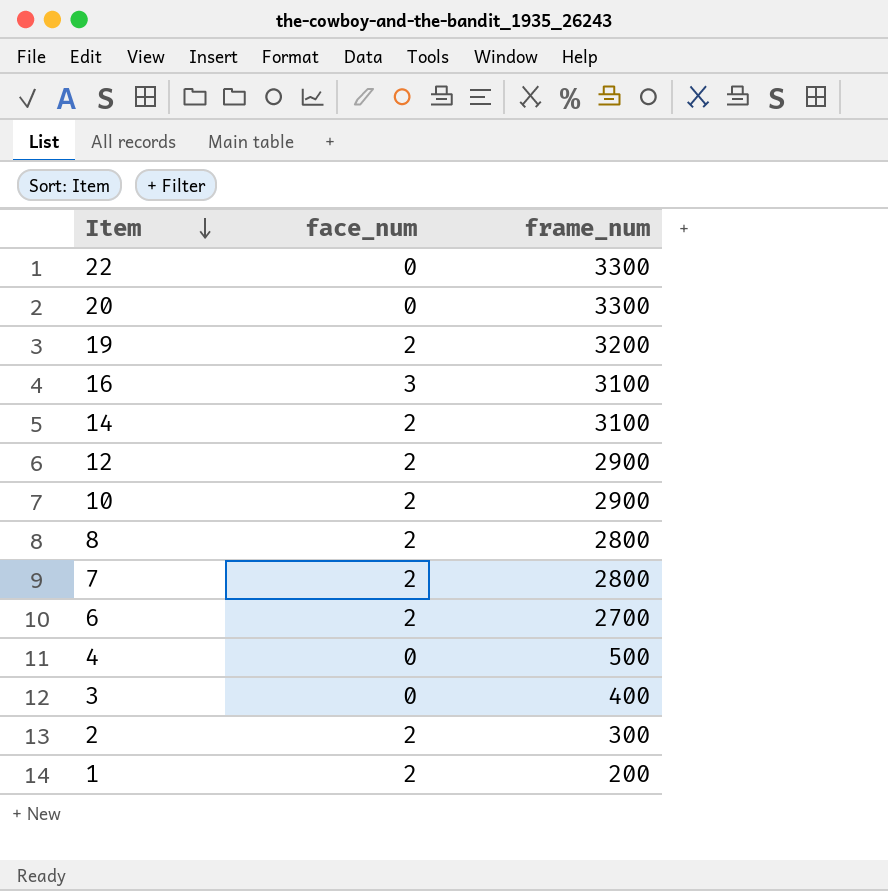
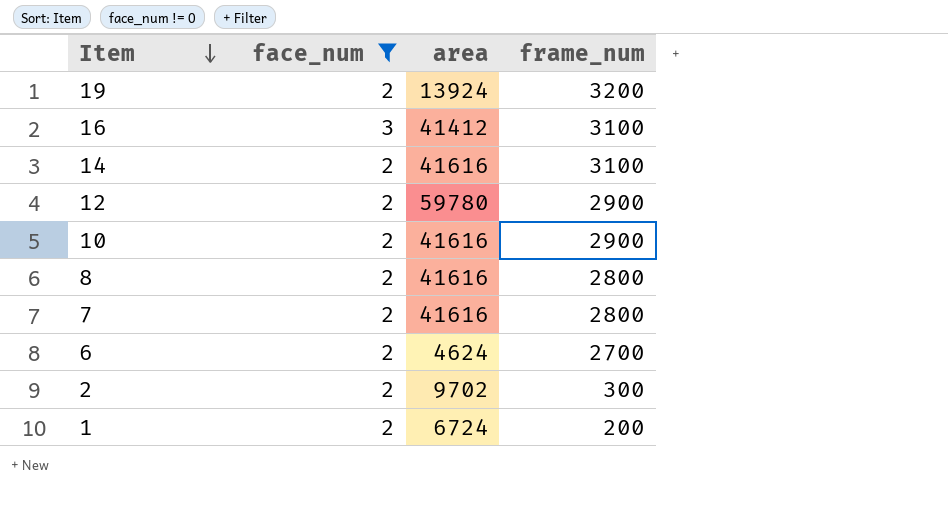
filter: none -> face_num != 0
column area | position: none -> 3

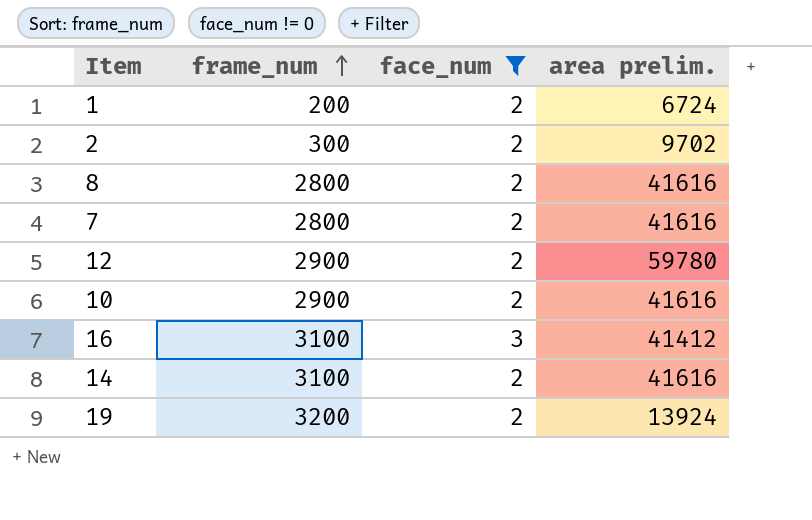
row order: Item descending -> frame_num ascending
column frame_num | position: 4 -> 2
column name: area -> area prelim.
row 6: 2 | 4624 | 2700 -> none

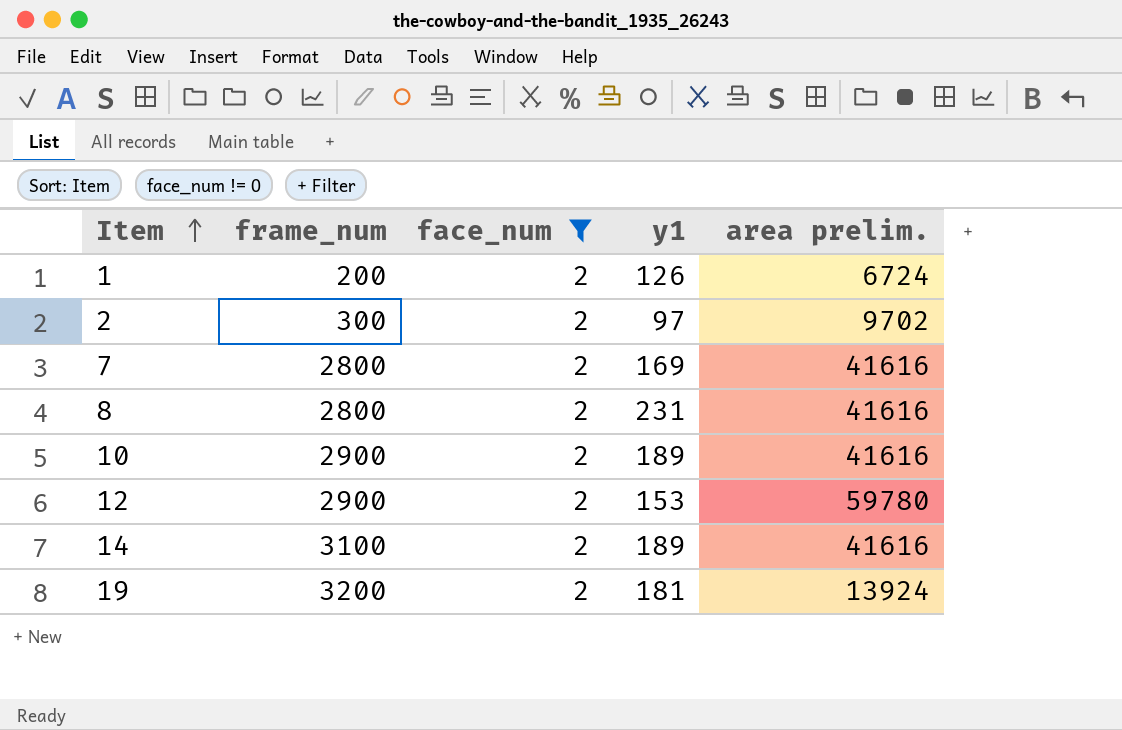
row order: frame_num ascending -> Item ascending
column y1 | position: none -> 4
row 16: 3100 | 3 | 41412 -> none

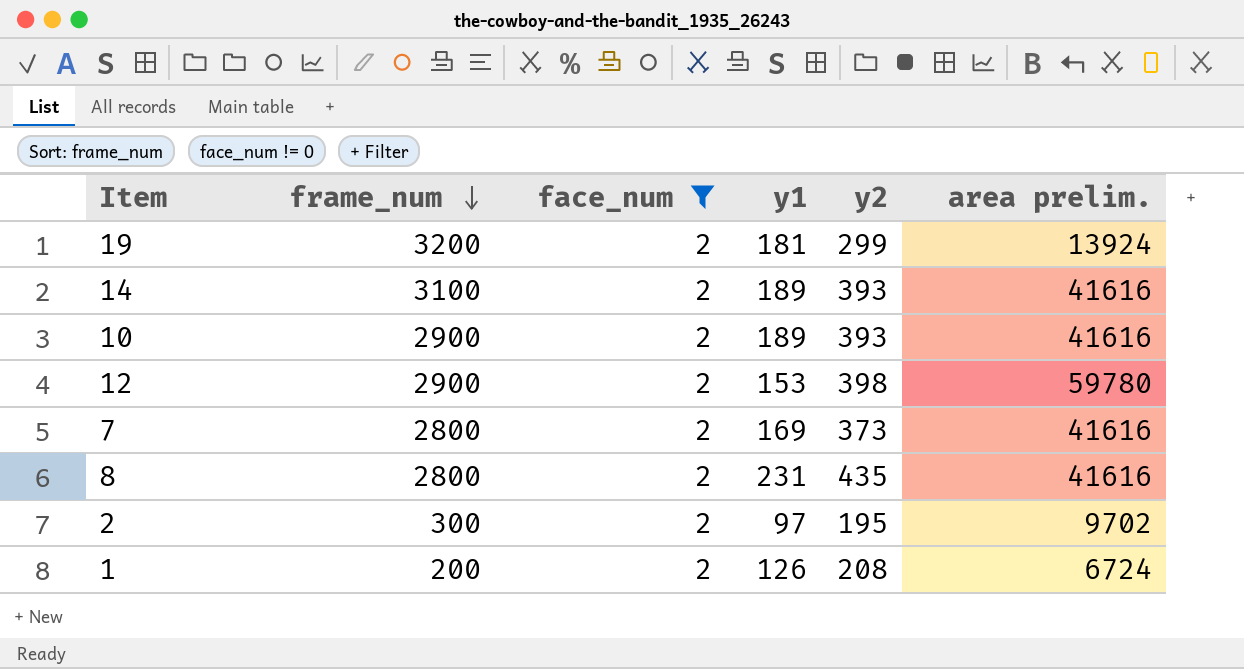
row order: Item ascending -> frame_num descending
column y2 | position: none -> 5

